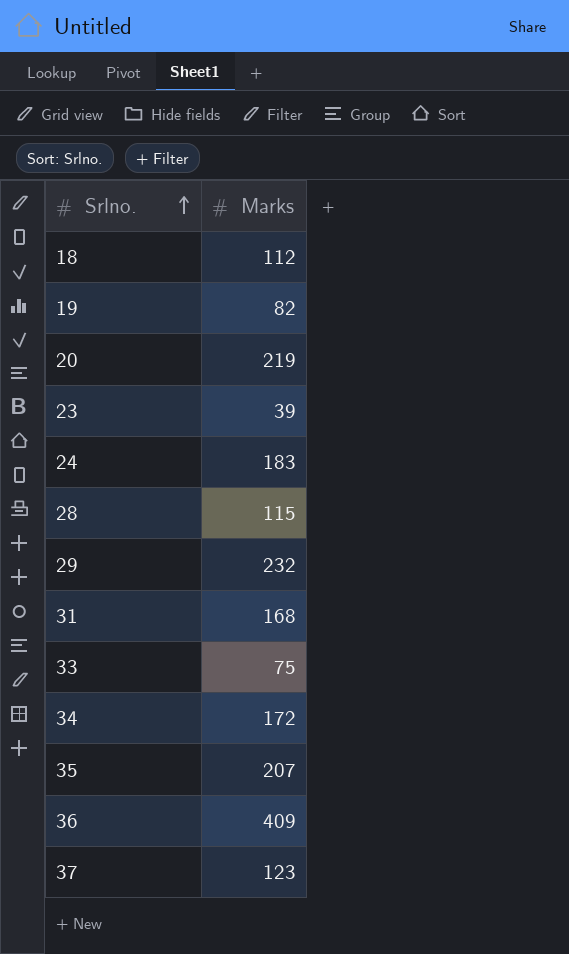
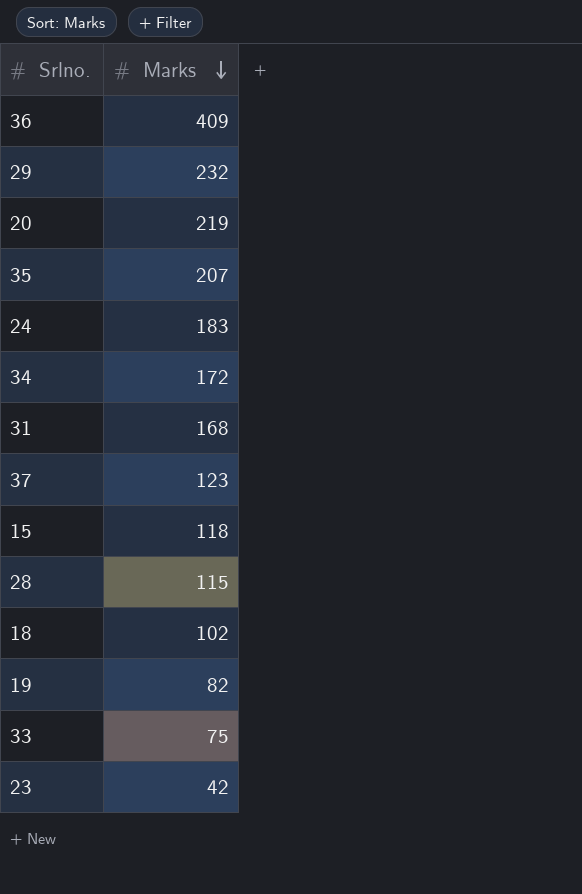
row order: Srlno. ascending -> Marks descending
row 15: none -> 118
18 | Marks: 112 -> 102
23 | Marks: 39 -> 42

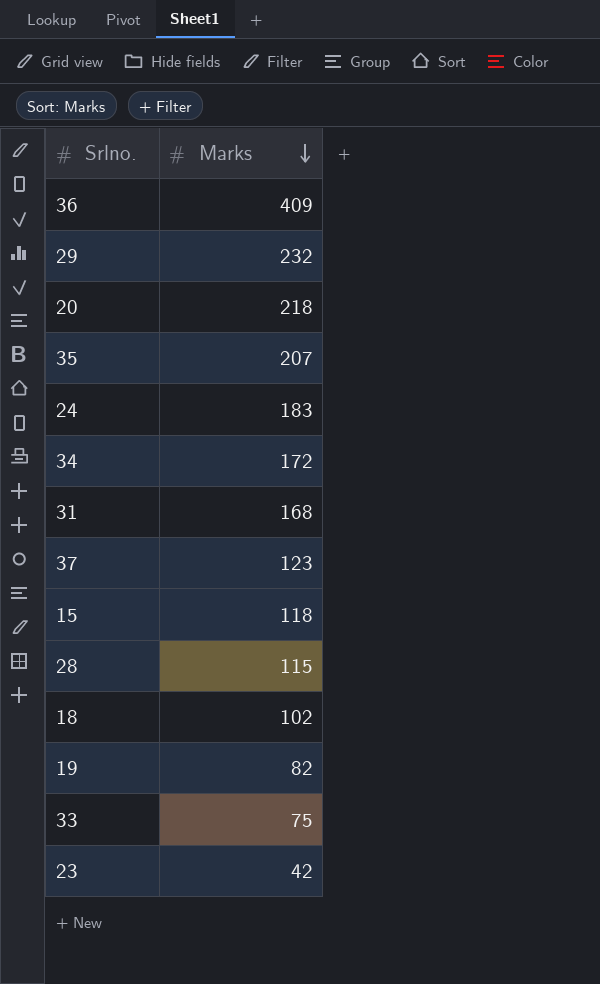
20 | Marks: 219 -> 218

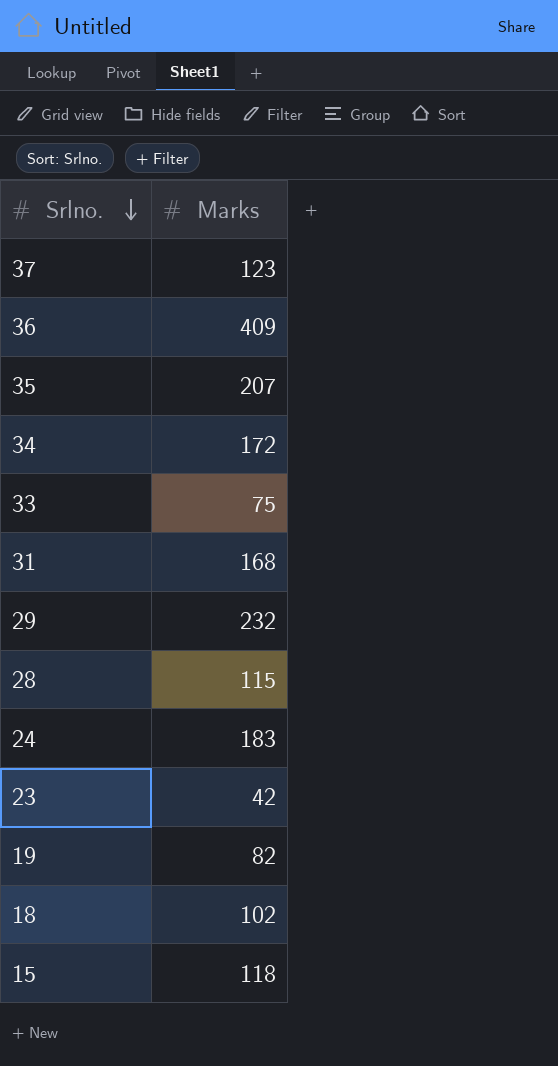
row order: Marks descending -> Srlno. descending
row 20: 218 -> none

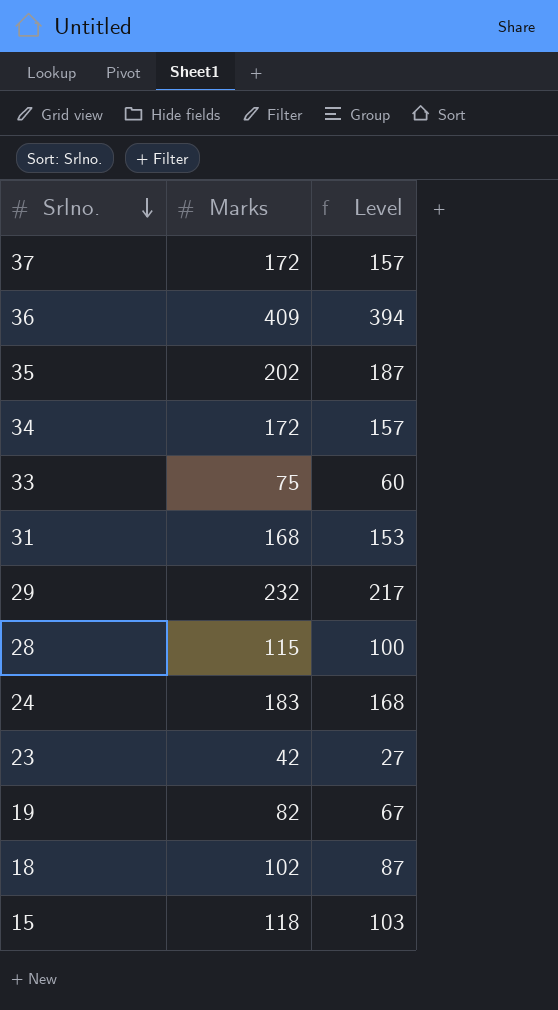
column Level | formula: none -> [Marks] - 15
37 | Marks: 123 -> 172
35 | Marks: 207 -> 202

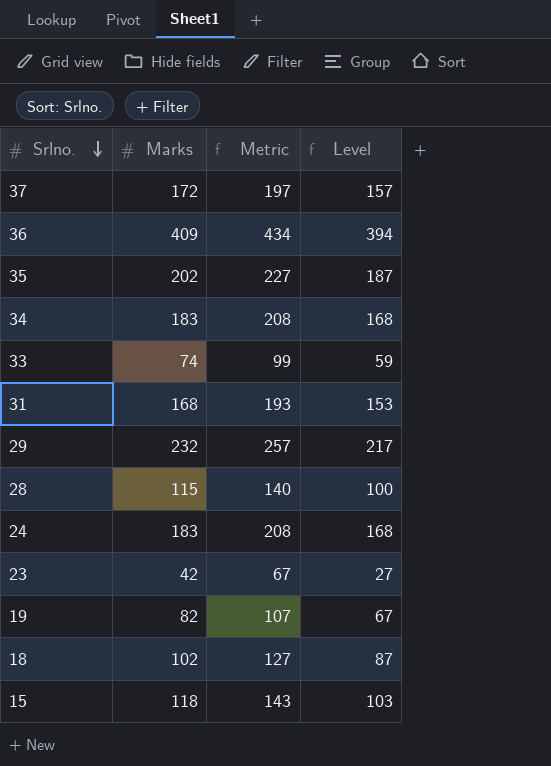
column Metric | formula: none -> [Marks] + 25
34 | Marks: 172 -> 183
34 | Level: 157 -> 168
33 | Marks: 75 -> 74
33 | Level: 60 -> 59

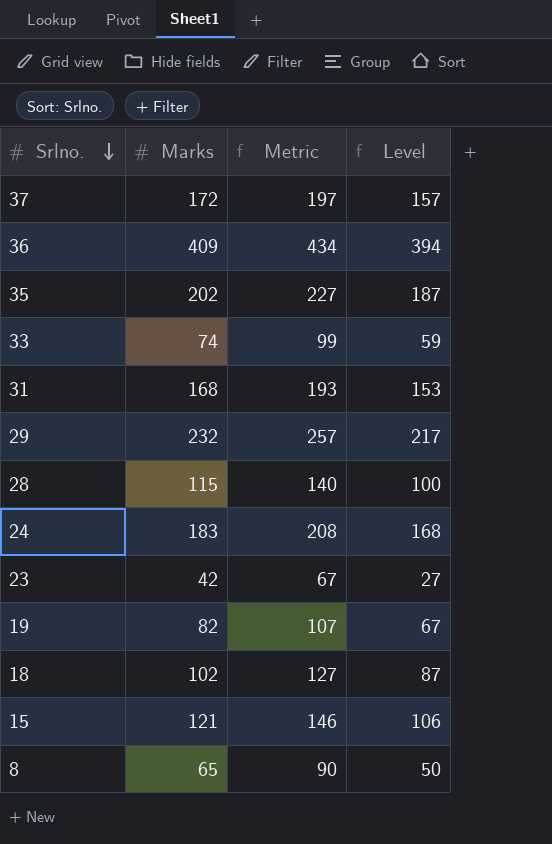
row 34: 183 | 208 | 168 -> none
15 | Marks: 118 -> 121
15 | Metric: 143 -> 146
15 | Level: 103 -> 106
row 8: none -> 65 | 90 | 50

